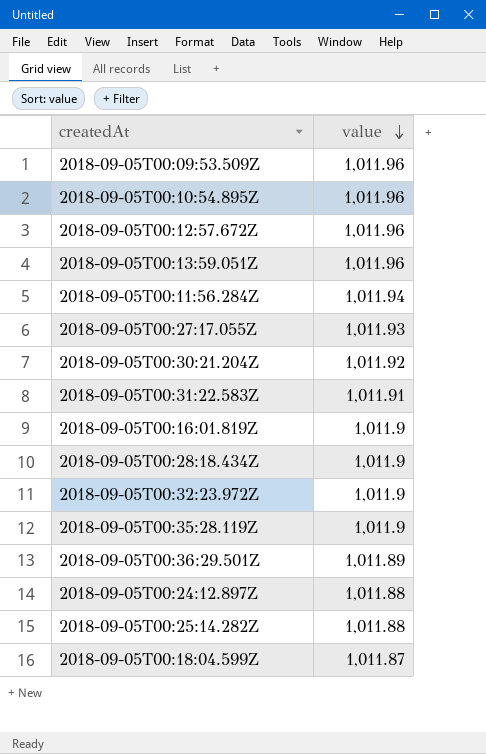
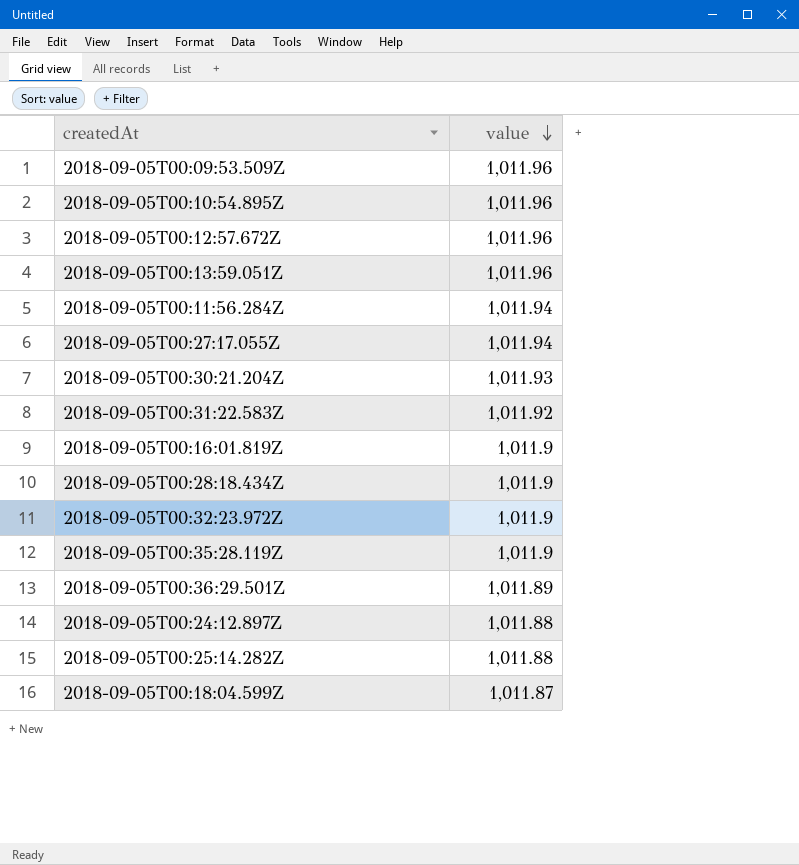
2018-09-05T00:27:17.055Z | value: 1,011.93 -> 1,011.94
2018-09-05T00:30:21.204Z | value: 1,011.92 -> 1,011.93
2018-09-05T00:31:22.583Z | value: 1,011.91 -> 1,011.92

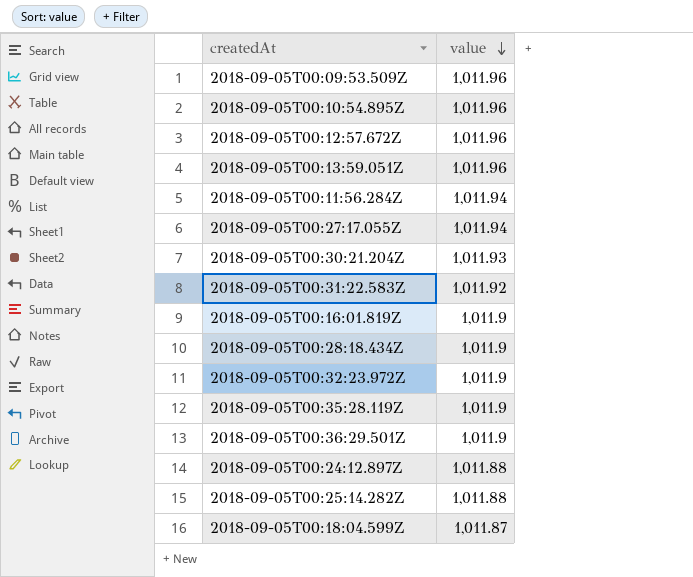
2018-09-05T00:36:29.501Z | value: 1,011.89 -> 1,011.9

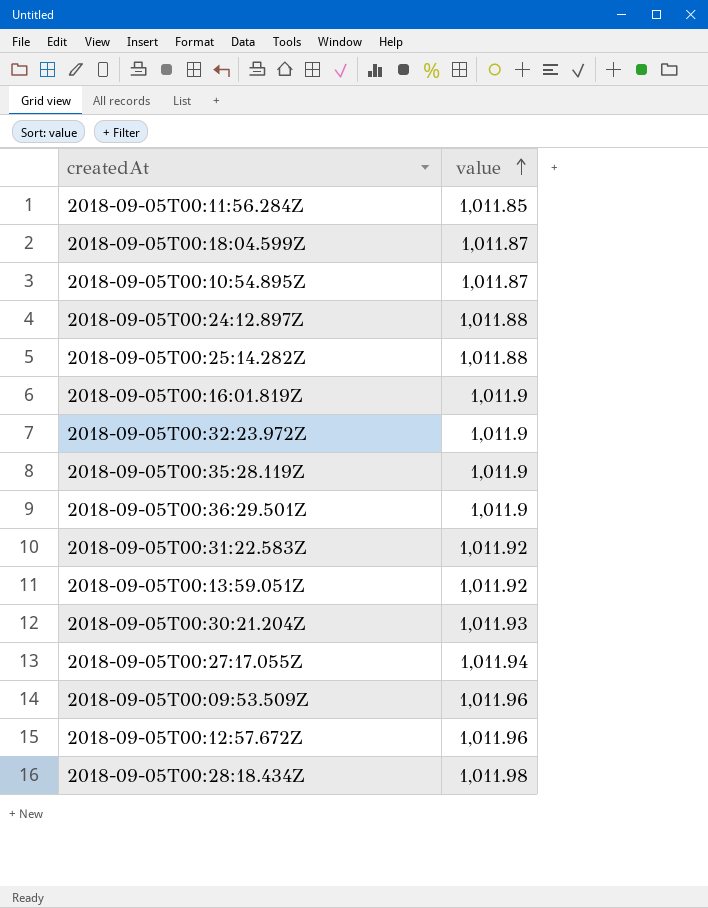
row order: value descending -> value ascending
2018-09-05T00:11:56.284Z | value: 1,011.94 -> 1,011.85
2018-09-05T00:10:54.895Z | value: 1,011.96 -> 1,011.87
2018-09-05T00:13:59.051Z | value: 1,011.96 -> 1,011.92
2018-09-05T00:28:18.434Z | value: 1,011.9 -> 1,011.98

